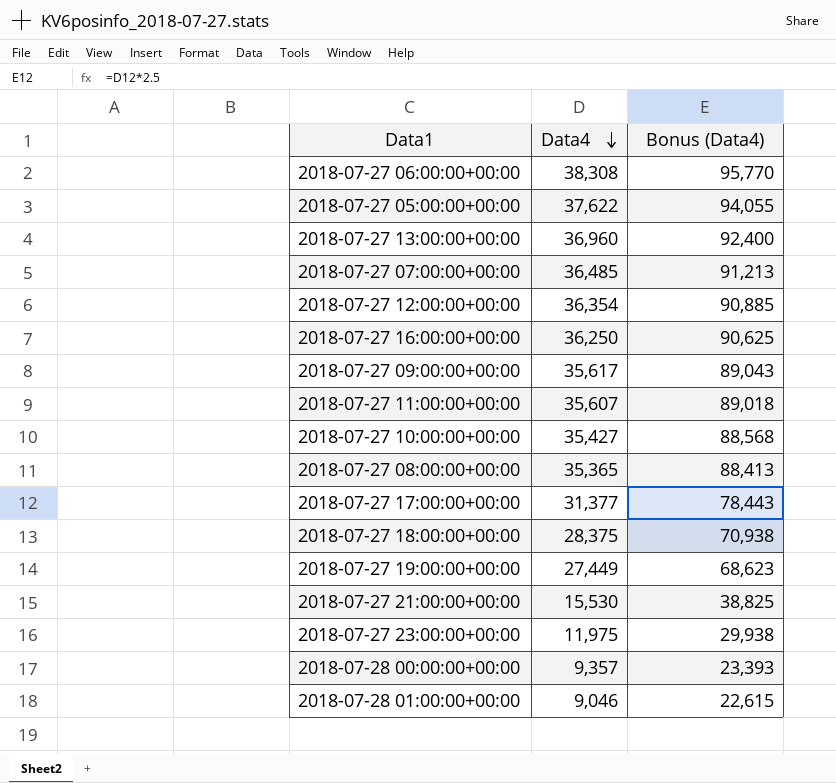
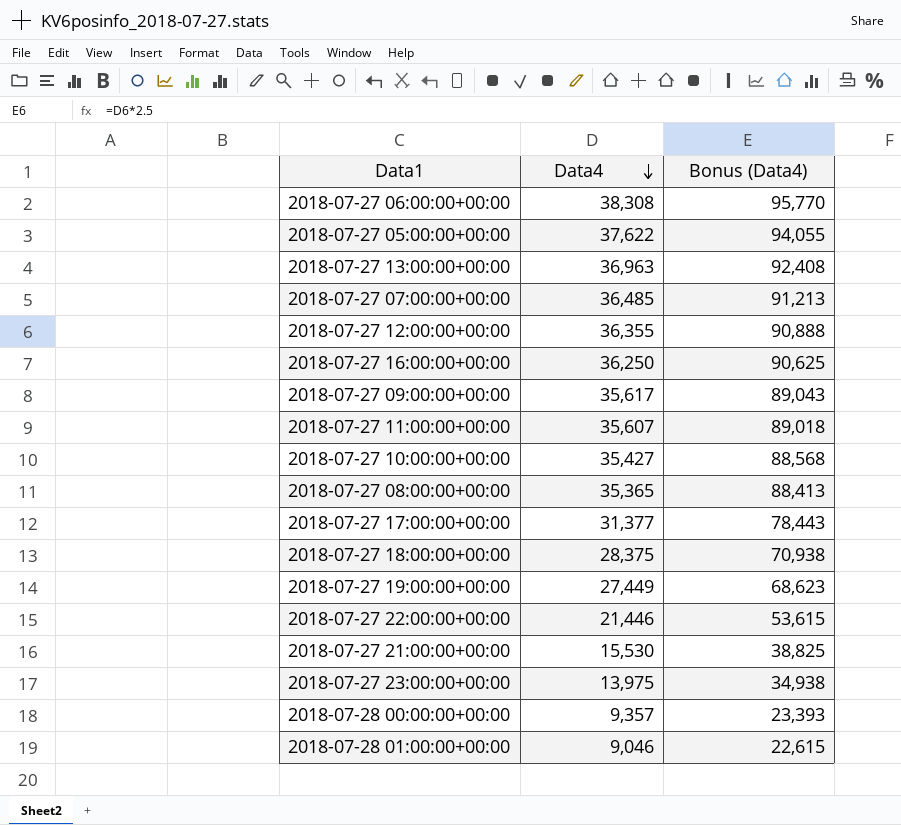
2018-07-27 13:00:00+00:00 | Data4: 36,960 -> 36,963
2018-07-27 13:00:00+00:00 | Bonus (Data4): 92,400 -> 92,408
2018-07-27 12:00:00+00:00 | Data4: 36,354 -> 36,355
2018-07-27 12:00:00+00:00 | Bonus (Data4): 90,885 -> 90,888
row 2018-07-27 22:00:00+00:00: none -> 21,446 | 53,615
2018-07-27 23:00:00+00:00 | Data4: 11,975 -> 13,975
2018-07-27 23:00:00+00:00 | Bonus (Data4): 29,938 -> 34,938

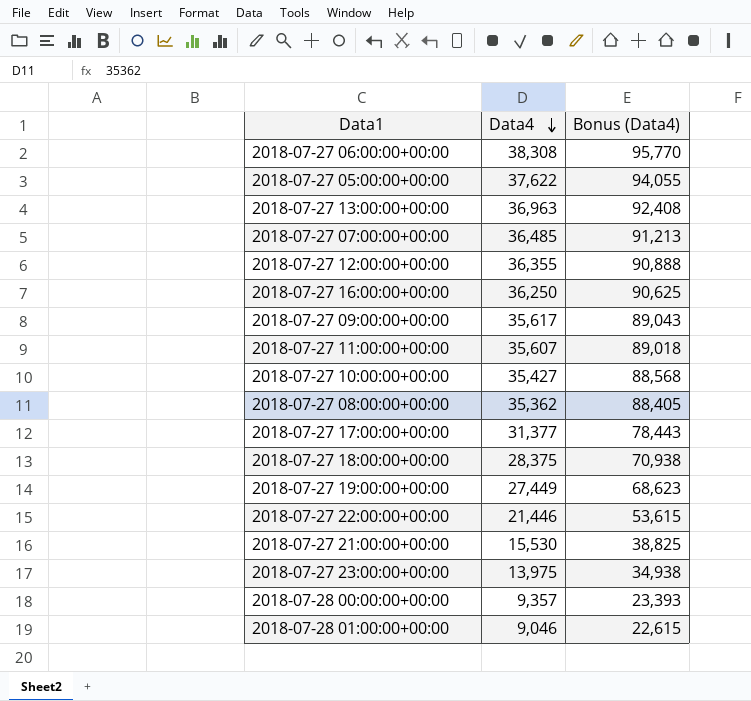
2018-07-27 08:00:00+00:00 | Data4: 35,365 -> 35,362
2018-07-27 08:00:00+00:00 | Bonus (Data4): 88,413 -> 88,405

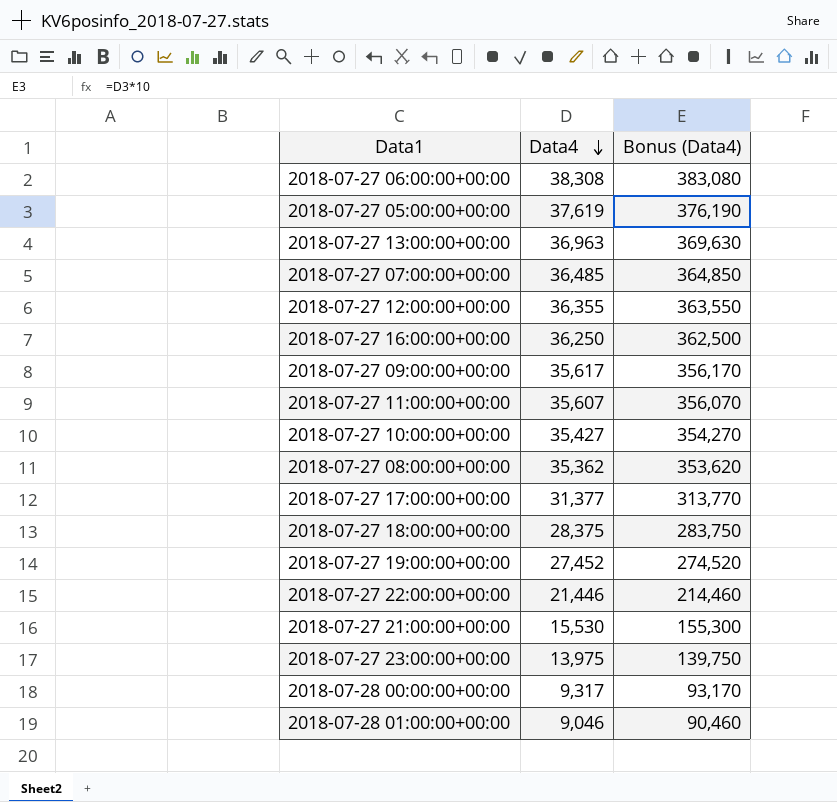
column Bonus (Data4) | formula: [Data4] * 2.5 -> [Data4] * 10
2018-07-27 05:00:00+00:00 | Data4: 37,622 -> 37,619
2018-07-27 19:00:00+00:00 | Data4: 27,449 -> 27,452
2018-07-28 00:00:00+00:00 | Data4: 9,357 -> 9,317

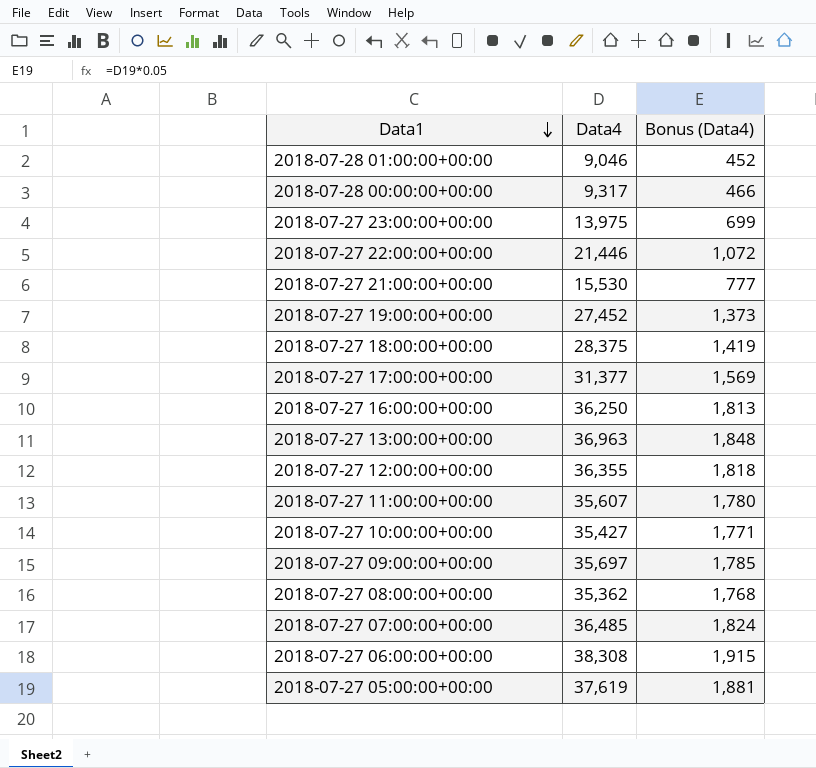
row order: Data4 descending -> Data1 descending
column Bonus (Data4) | formula: [Data4] * 10 -> [Data4] * 0.05
2018-07-27 09:00:00+00:00 | Data4: 35,617 -> 35,697

